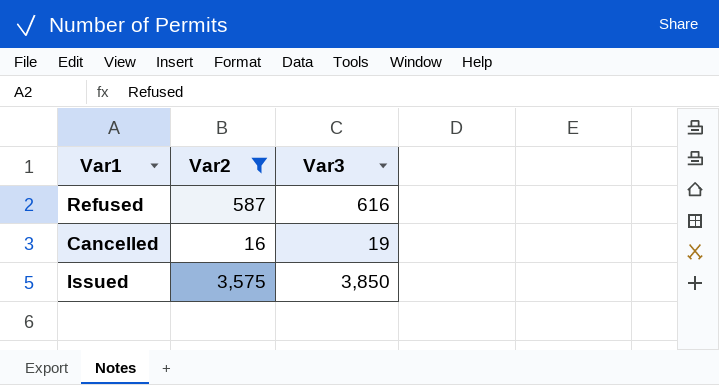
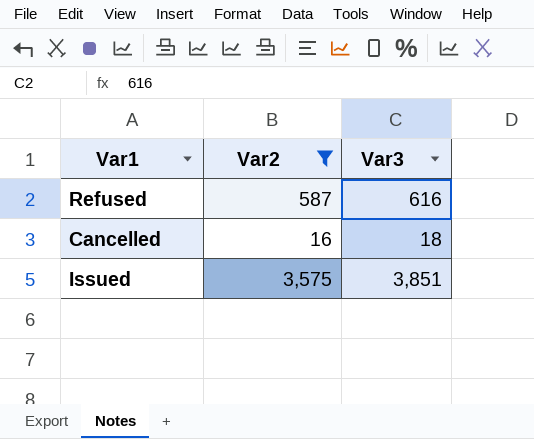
Cancelled | Var3: 19 -> 18
Issued | Var3: 3,850 -> 3,851

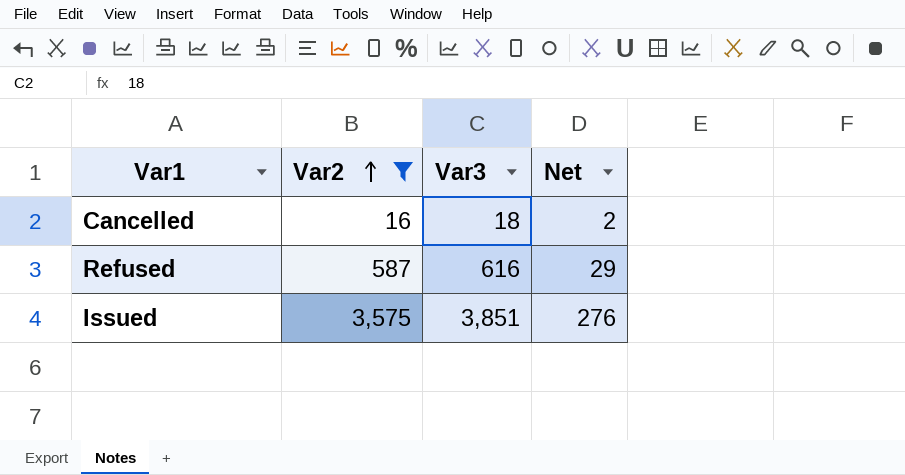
row order: none -> Var2 ascending
column Net | formula: none -> [Var3] - [Var2]

